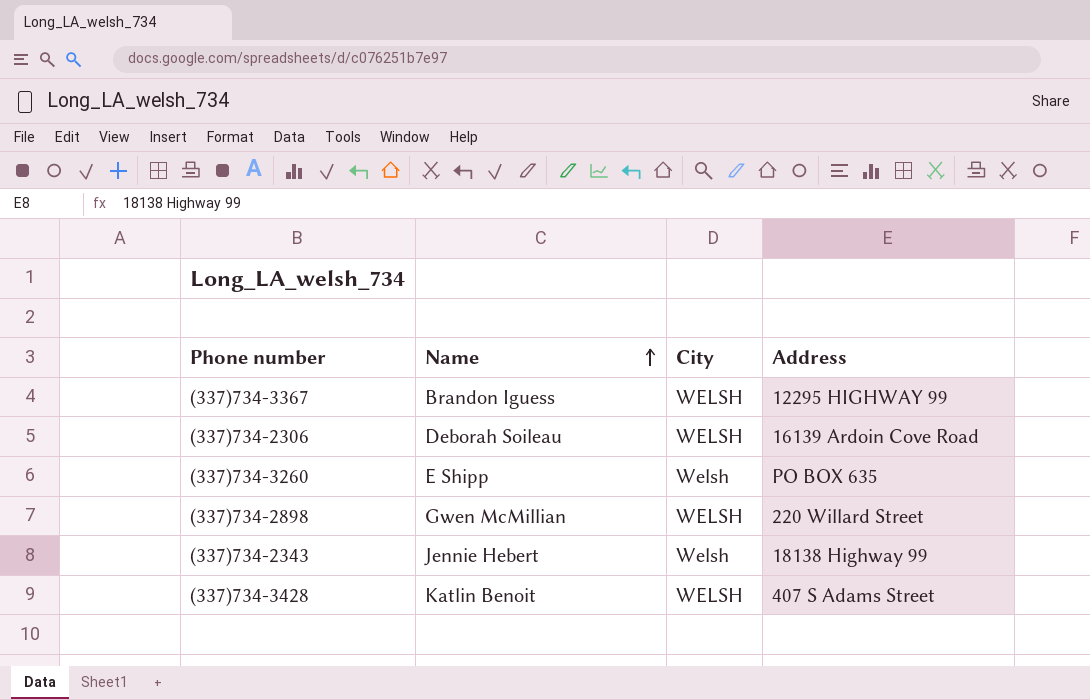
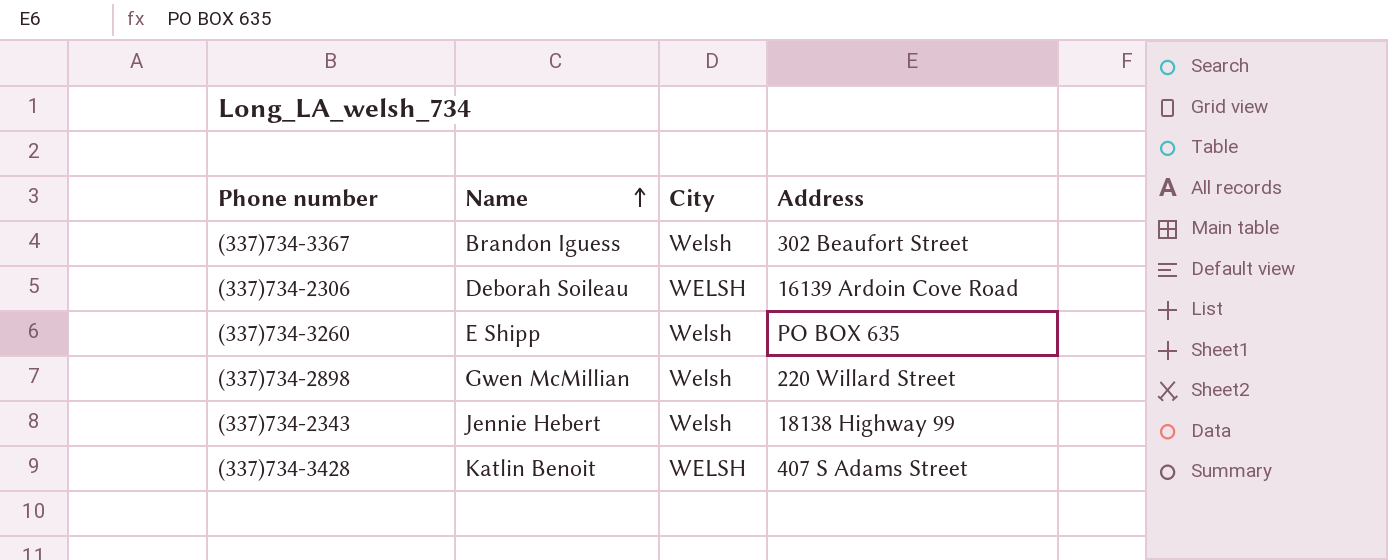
(337)734-3367 | City: WELSH -> Welsh
(337)734-3367 | Address: 12295 HIGHWAY 99 -> 302 Beaufort Street
(337)734-2898 | City: WELSH -> Welsh

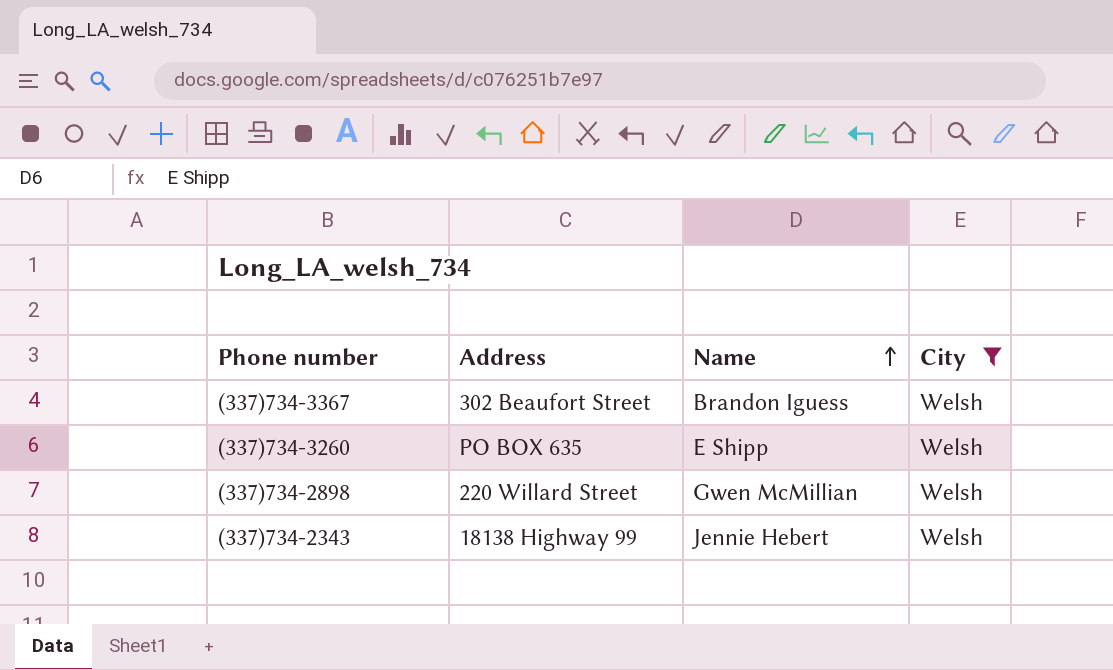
filter: none -> City = Welsh
column Address | position: 4 -> 2

